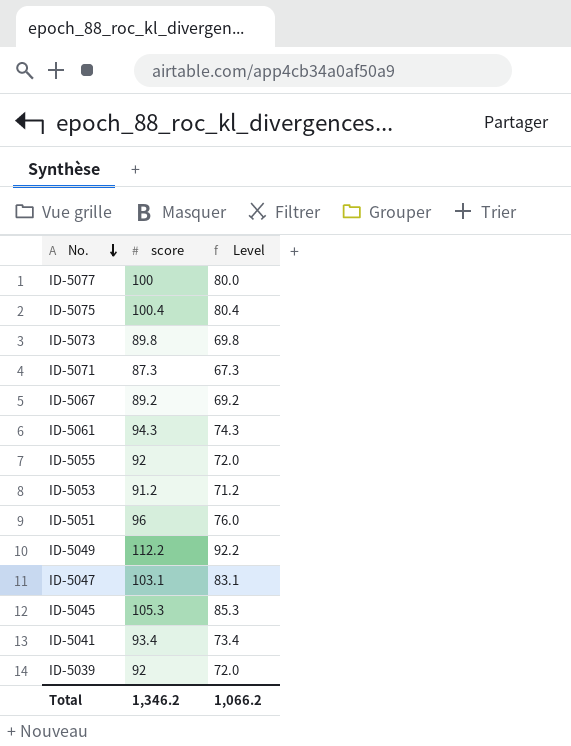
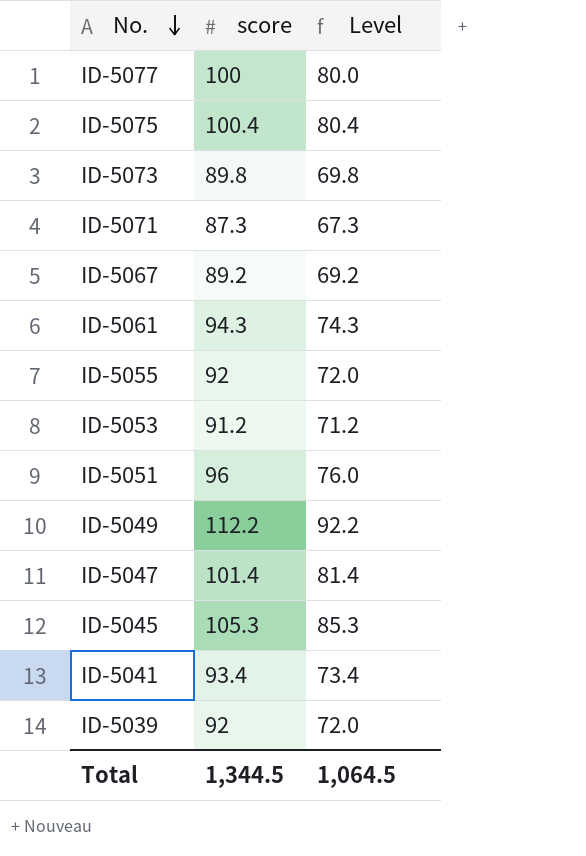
ID-5047 | score: 103.1 -> 101.4
ID-5047 | Level: 83.1 -> 81.4
Total | score: 1,346.2 -> 1,344.5
Total | Level: 1,066.2 -> 1,064.5

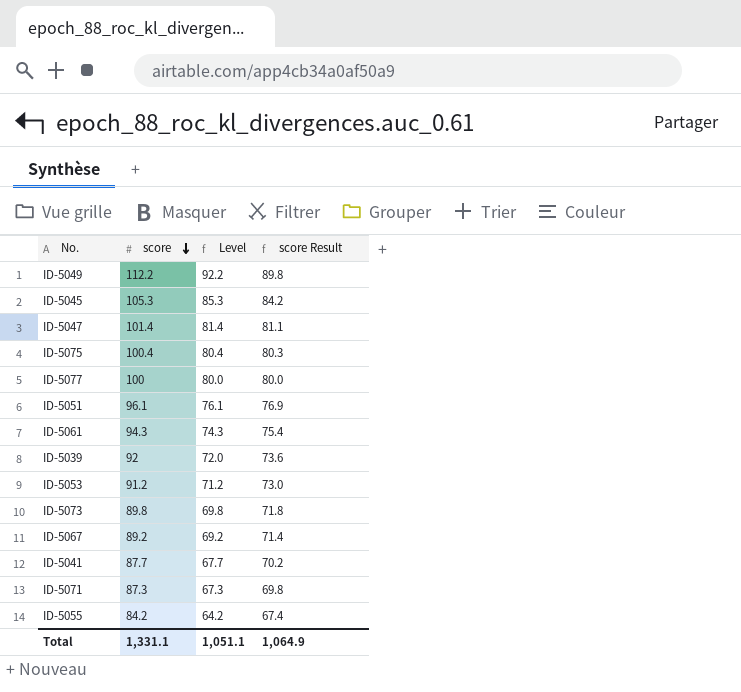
row order: No. descending -> score descending
column score Result | formula: none -> [score] * 0.8
ID-5051 | score: 96 -> 96.1
ID-5051 | Level: 76.0 -> 76.1
ID-5041 | score: 93.4 -> 87.7
ID-5041 | Level: 73.4 -> 67.7
ID-5055 | score: 92 -> 84.2
ID-5055 | Level: 72.0 -> 64.2
Total | score: 1,344.5 -> 1,331.1
Total | Level: 1,064.5 -> 1,051.1

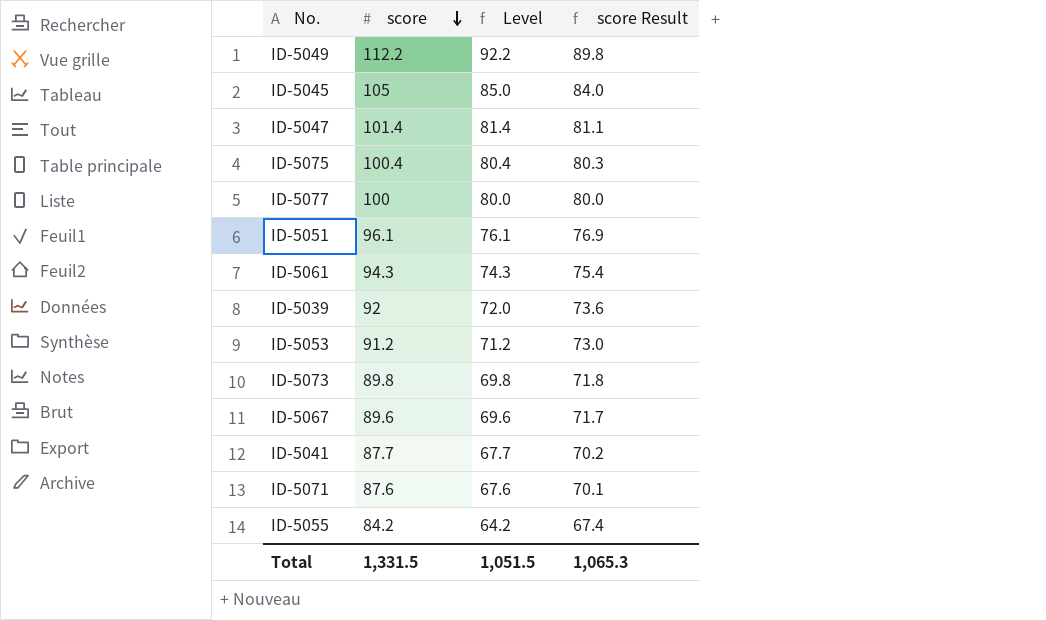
ID-5045 | score: 105.3 -> 105
ID-5045 | Level: 85.3 -> 85.0
ID-5045 | score Result: 84.2 -> 84.0
ID-5067 | score: 89.2 -> 89.6
ID-5067 | Level: 69.2 -> 69.6
ID-5067 | score Result: 71.4 -> 71.7
ID-5071 | score: 87.3 -> 87.6
ID-5071 | Level: 67.3 -> 67.6
ID-5071 | score Result: 69.8 -> 70.1
Total | score: 1,331.1 -> 1,331.5
Total | Level: 1,051.1 -> 1,051.5
Total | score Result: 1,064.9 -> 1,065.3

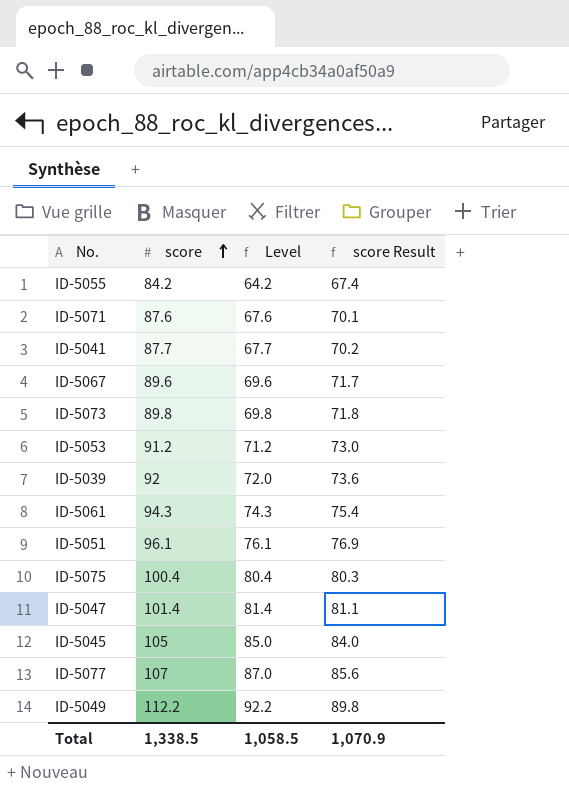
row order: score descending -> score ascending
ID-5077 | score: 100 -> 107
ID-5077 | Level: 80.0 -> 87.0
ID-5077 | score Result: 80.0 -> 85.6
Total | score: 1,331.5 -> 1,338.5
Total | Level: 1,051.5 -> 1,058.5
Total | score Result: 1,065.3 -> 1,070.9

